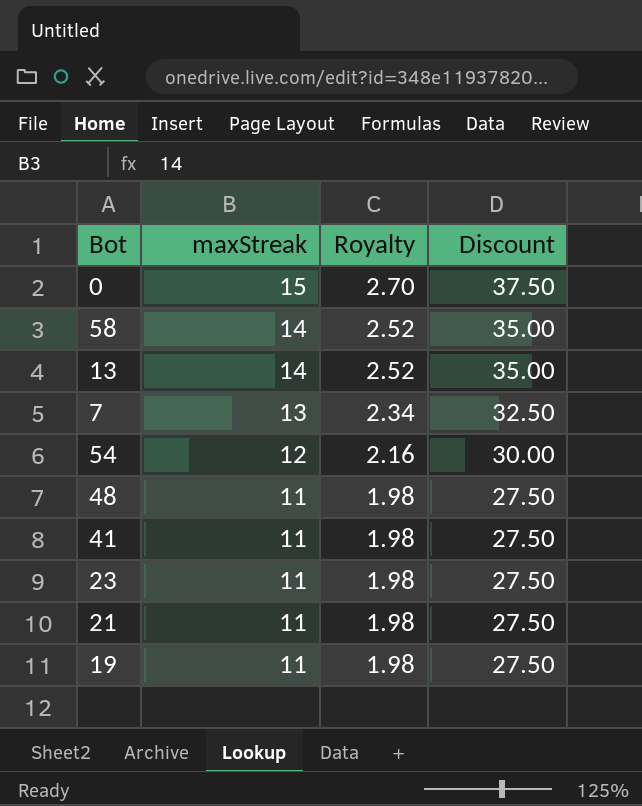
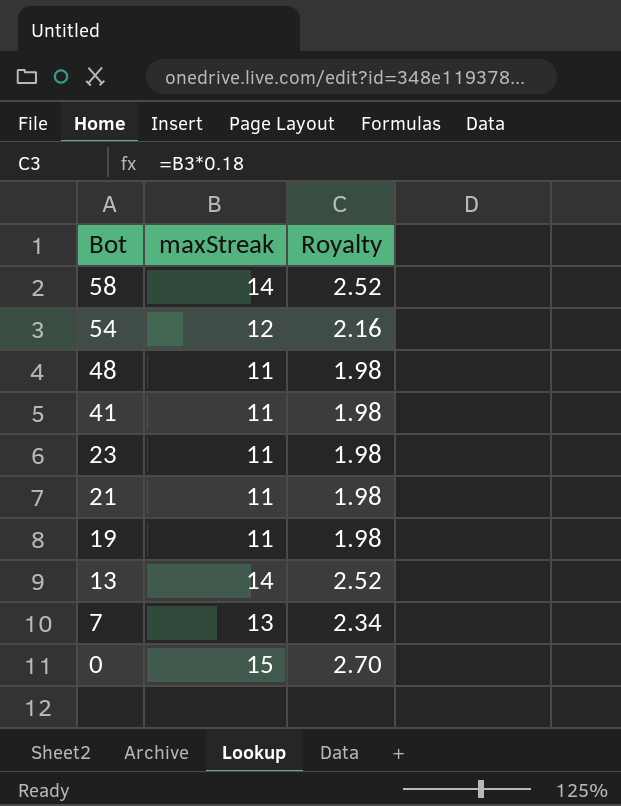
row order: maxStreak descending -> Bot descending
column Discount | formula: [maxStreak] * 2.5 -> none

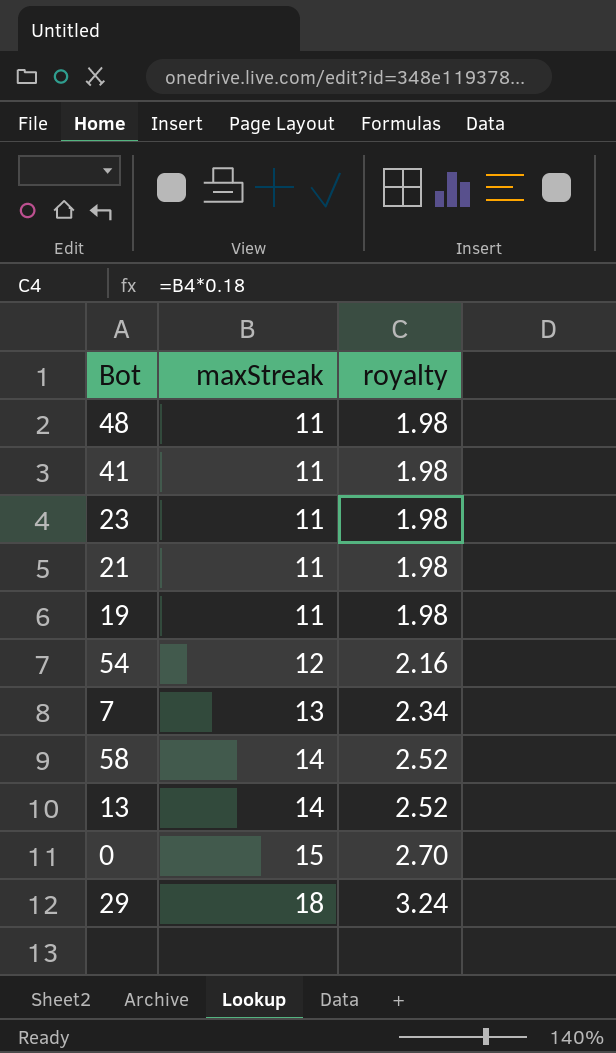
row order: Bot descending -> maxStreak ascending
column name: Royalty -> royalty
row 29: none -> 18 | 3.24

